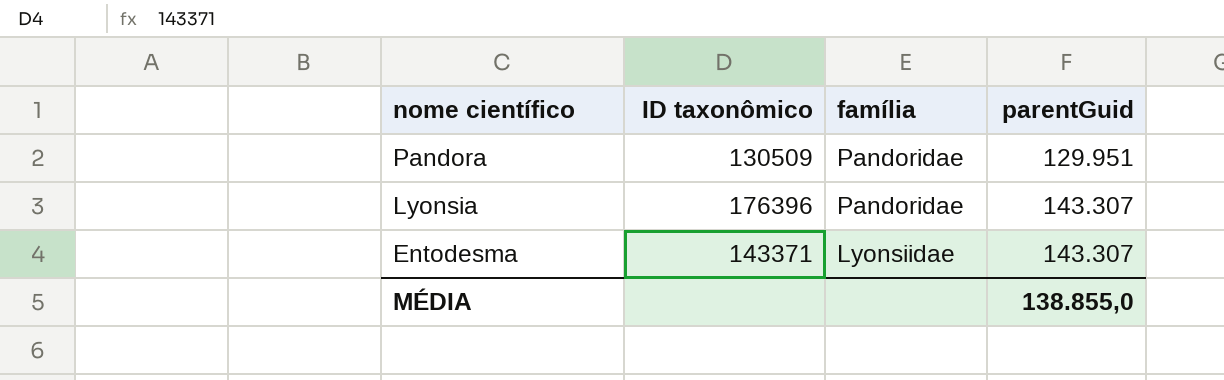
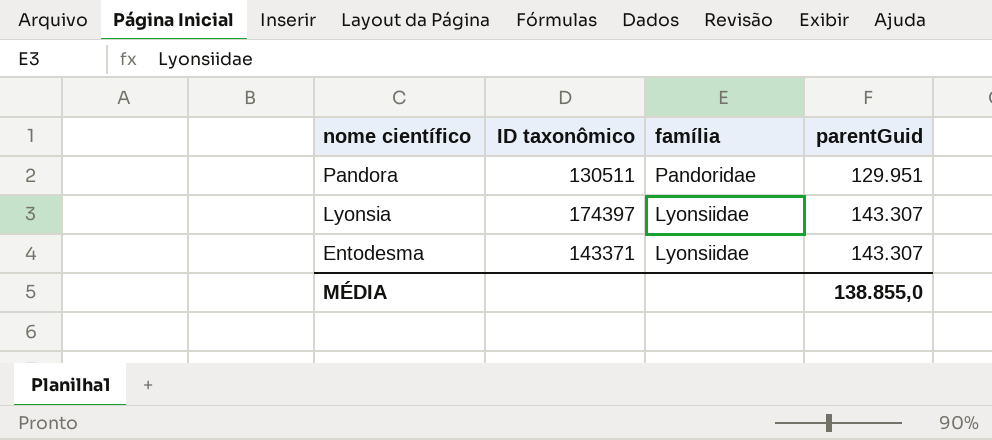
Pandora | ID taxonômico: 130509 -> 130511
Lyonsia | ID taxonômico: 176396 -> 174397
Lyonsia | família: Pandoridae -> Lyonsiidae

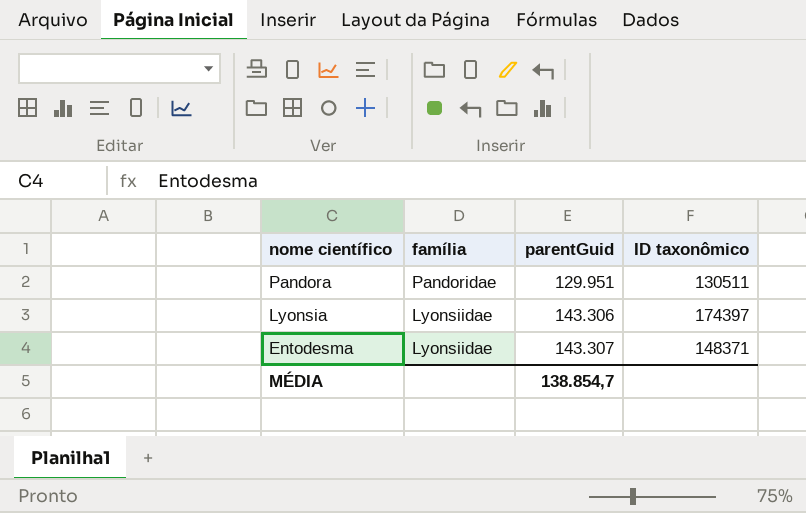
column ID taxonômico | position: 2 -> 4
Lyonsia | parentGuid: 143.307 -> 143.306
Entodesma | ID taxonômico: 143371 -> 148371
MÉDIA | parentGuid: 138.855,0 -> 138.854,7

